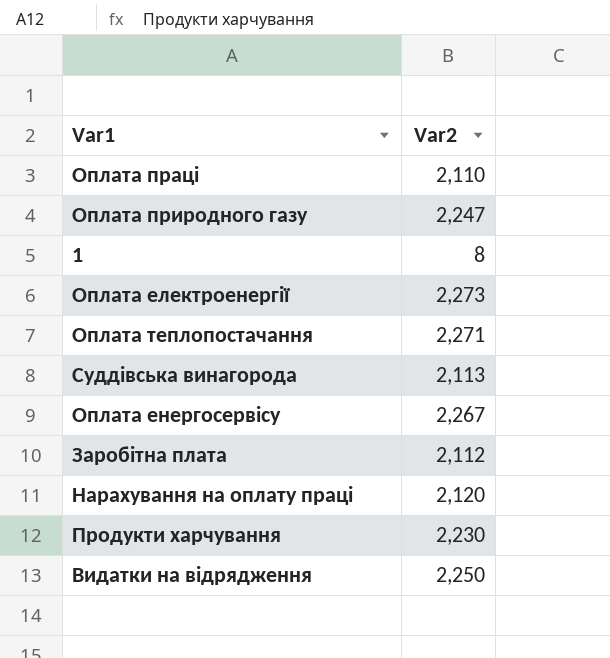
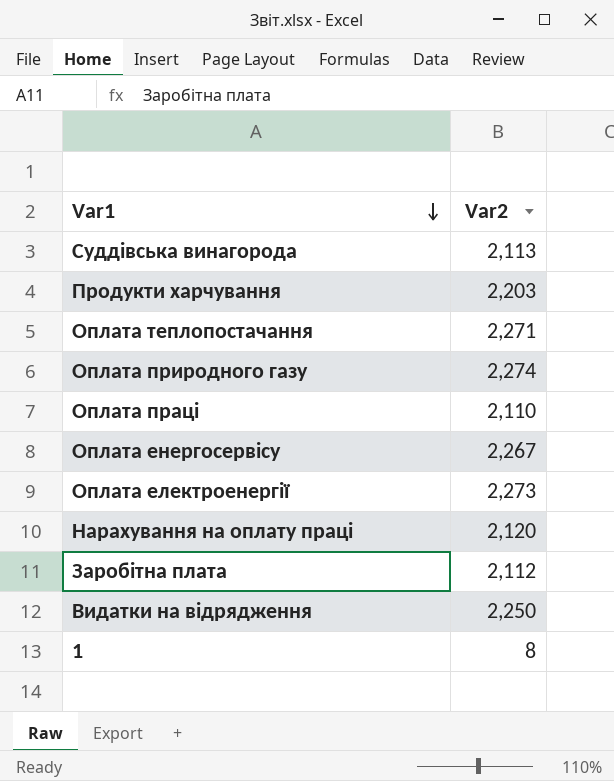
row order: none -> Var1 descending
Продукти харчування | Var2: 2,230 -> 2,203
Оплата природного газу | Var2: 2,247 -> 2,274

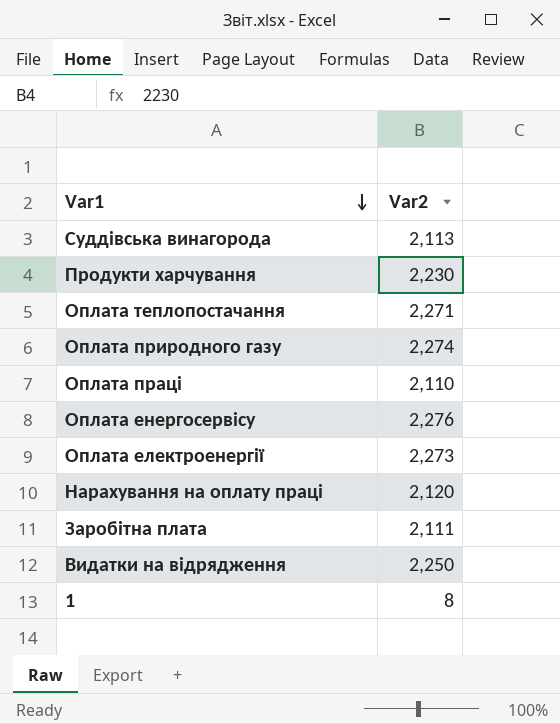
Продукти харчування | Var2: 2,203 -> 2,230
Оплата енергосервісу | Var2: 2,267 -> 2,276
Заробітна плата | Var2: 2,112 -> 2,111

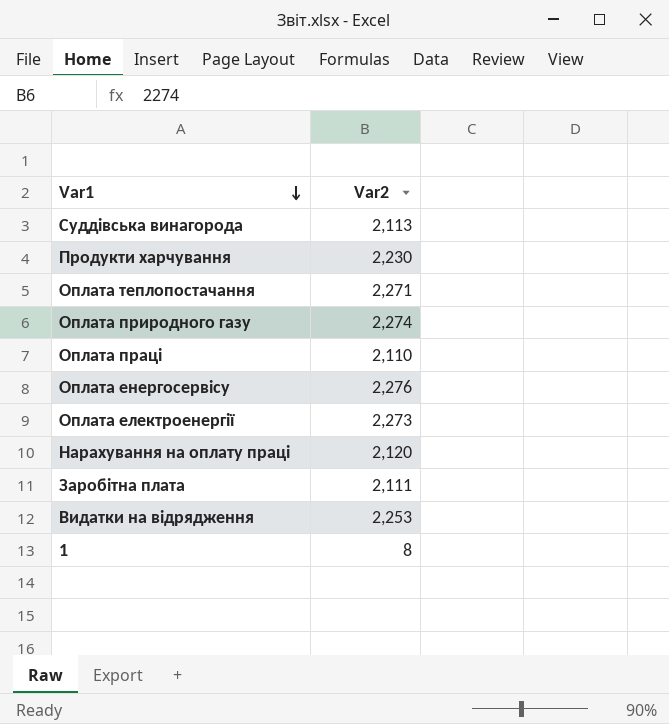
Видатки на відрядження | Var2: 2,250 -> 2,253

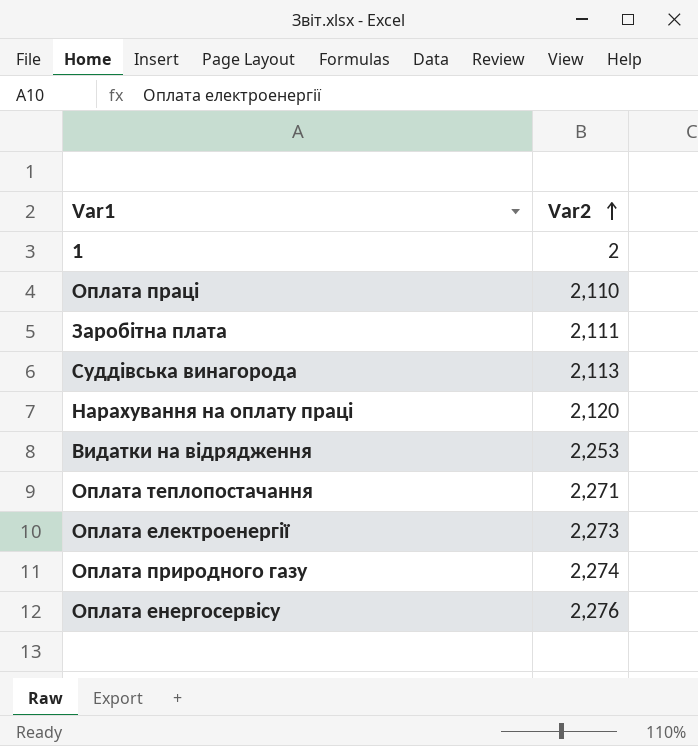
row order: Var1 descending -> Var2 ascending
row Продукти харчування: 2,230 -> none
1 | Var2: 8 -> 2

